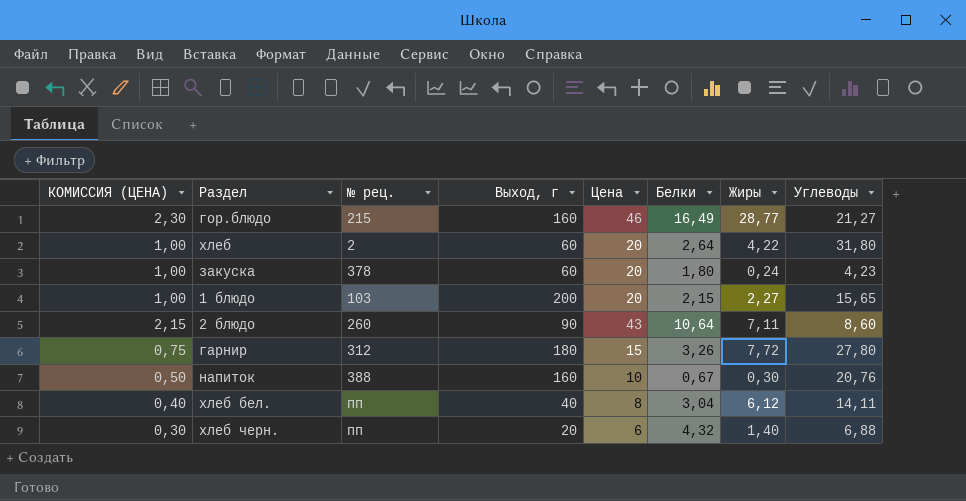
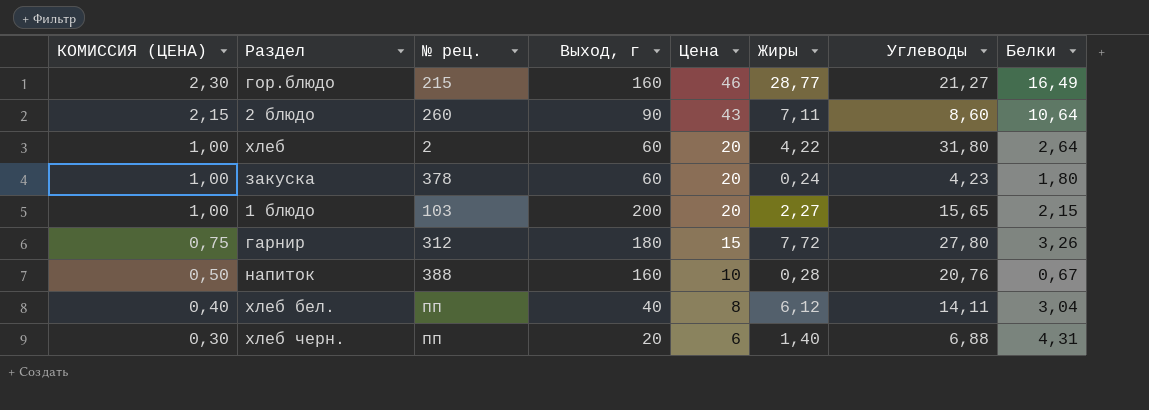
row order: none -> КОМИССИЯ (ЦЕНА) descending
column Белки | position: 6 -> 8
напиток | Жиры: 0,30 -> 0,28
хлеб черн. | Белки: 4,32 -> 4,31

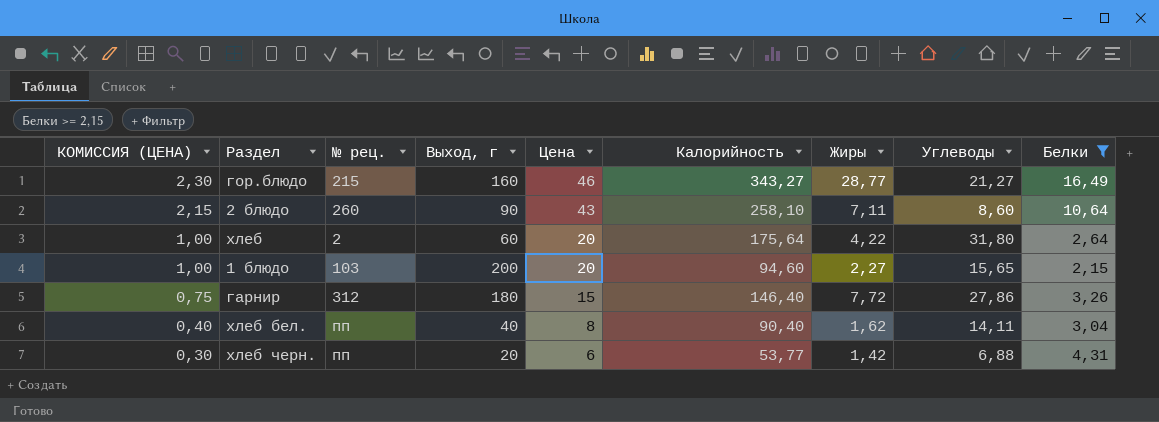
filter: none -> Белки >= 2,15
column Калорийность | position: none -> 6
гарнир | Углеводы: 27,80 -> 27,86
хлеб бел. | Жиры: 6,12 -> 1,62
хлеб черн. | Жиры: 1,40 -> 1,42

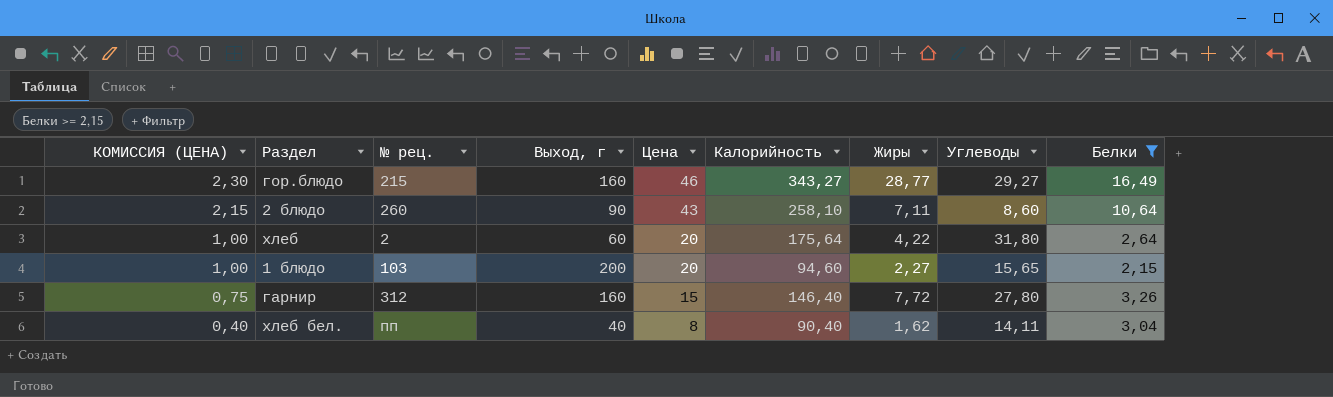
row хлеб черн.: 0,30 | пп | 20 | 6 | 53,77 | 1,42 | 6,88 | 4,31 -> none
гор.блюдо | Углеводы: 21,27 -> 29,27
гарнир | Выход, г: 180 -> 160
гарнир | Углеводы: 27,86 -> 27,80

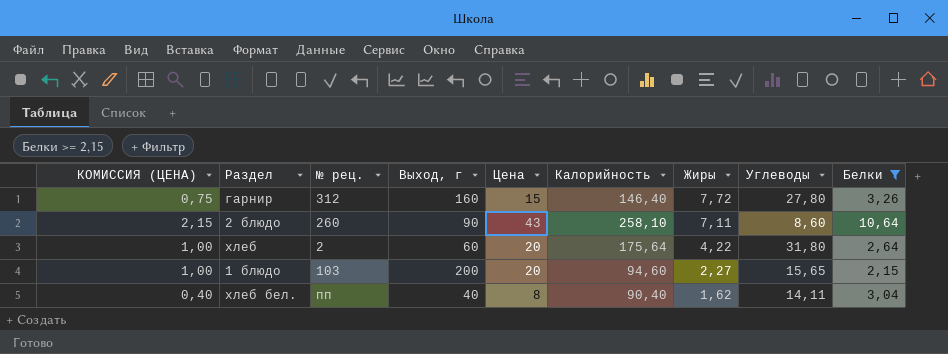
row order: КОМИССИЯ (ЦЕНА) descending -> Жиры descending
row гор.блюдо: 2,30 | 215 | 160 | 46 | 343,27 | 28,77 | 29,27 | 16,49 -> none

